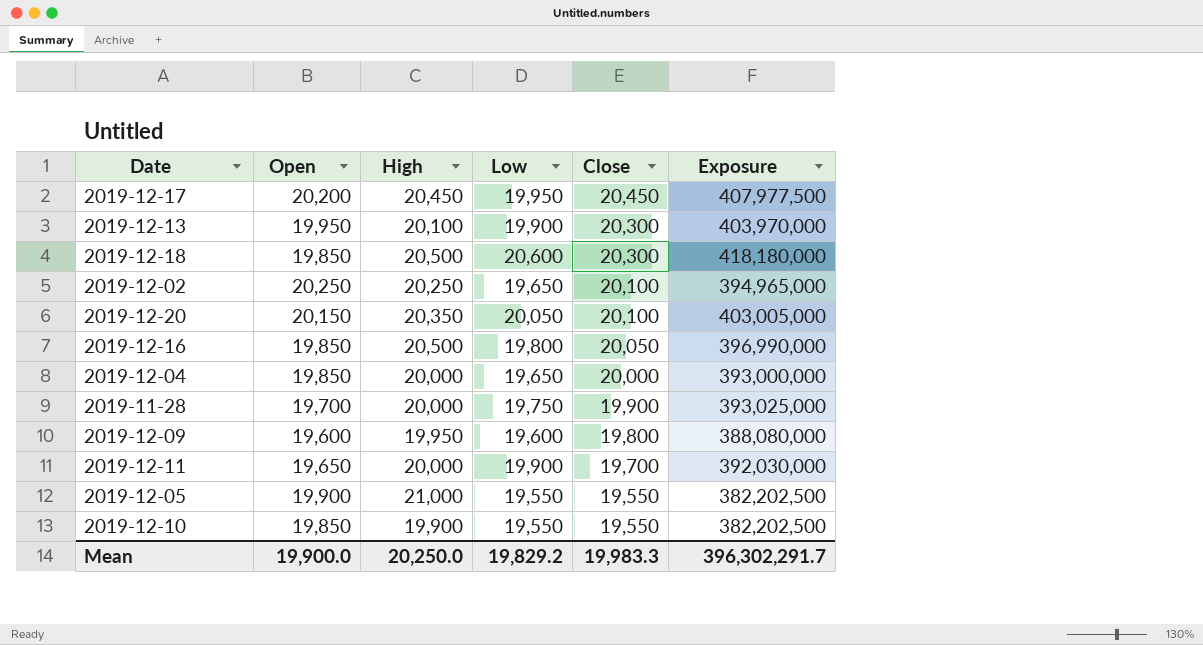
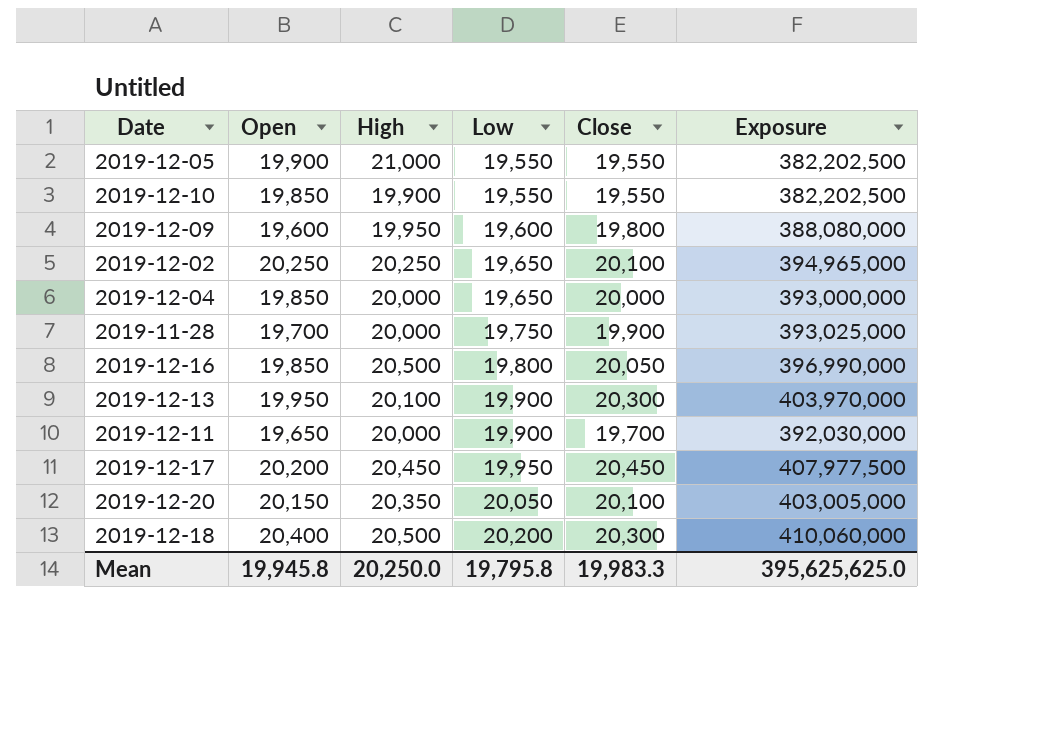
row order: Close descending -> Low ascending
2019-12-18 | Open: 19,850 -> 20,400
2019-12-18 | Low: 20,600 -> 20,200
2019-12-18 | Exposure: 418,180,000 -> 410,060,000
Mean | Open: 19,900.0 -> 19,945.8
Mean | Low: 19,829.2 -> 19,795.8
Mean | Exposure: 396,302,291.7 -> 395,625,625.0

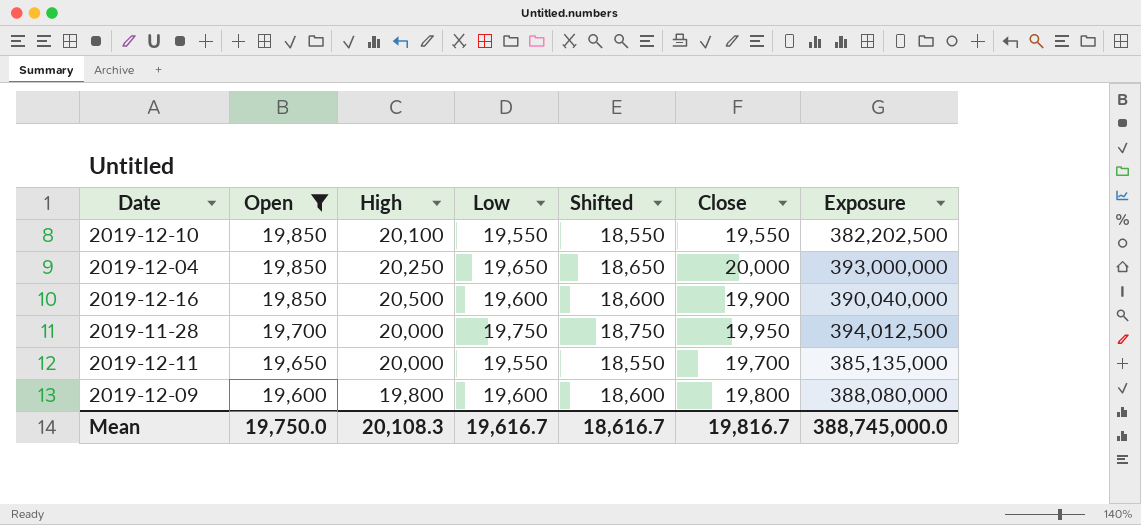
filter: none -> Open <= 19,850
row order: Low ascending -> Open descending
column Shifted | formula: none -> [Low] - 1000
2019-12-10 | High: 19,900 -> 20,100
2019-12-04 | High: 20,000 -> 20,250
2019-12-16 | Low: 19,800 -> 19,600
2019-12-16 | Close: 20,050 -> 19,900
2019-12-16 | Exposure: 396,990,000 -> 390,040,000
2019-11-28 | Close: 19,900 -> 19,950
2019-11-28 | Exposure: 393,025,000 -> 394,012,500
2019-12-11 | Low: 19,900 -> 19,550
2019-12-11 | Exposure: 392,030,000 -> 385,135,000
2019-12-09 | High: 19,950 -> 19,800
Mean | Open: 19,945.8 -> 19,750.0
Mean | High: 20,250.0 -> 20,108.3
Mean | Low: 19,795.8 -> 19,616.7
Mean | Close: 19,983.3 -> 19,816.7
Mean | Exposure: 395,625,625.0 -> 388,745,000.0

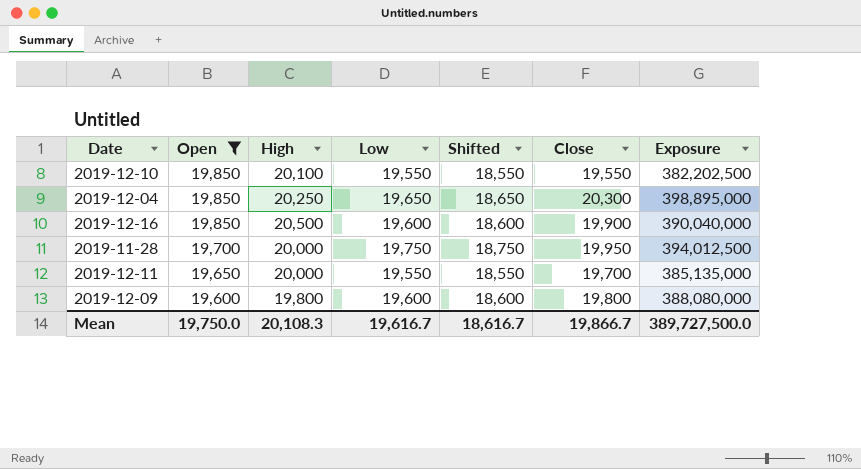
2019-12-04 | Close: 20,000 -> 20,300
2019-12-04 | Exposure: 393,000,000 -> 398,895,000
Mean | Close: 19,816.7 -> 19,866.7
Mean | Exposure: 388,745,000.0 -> 389,727,500.0

